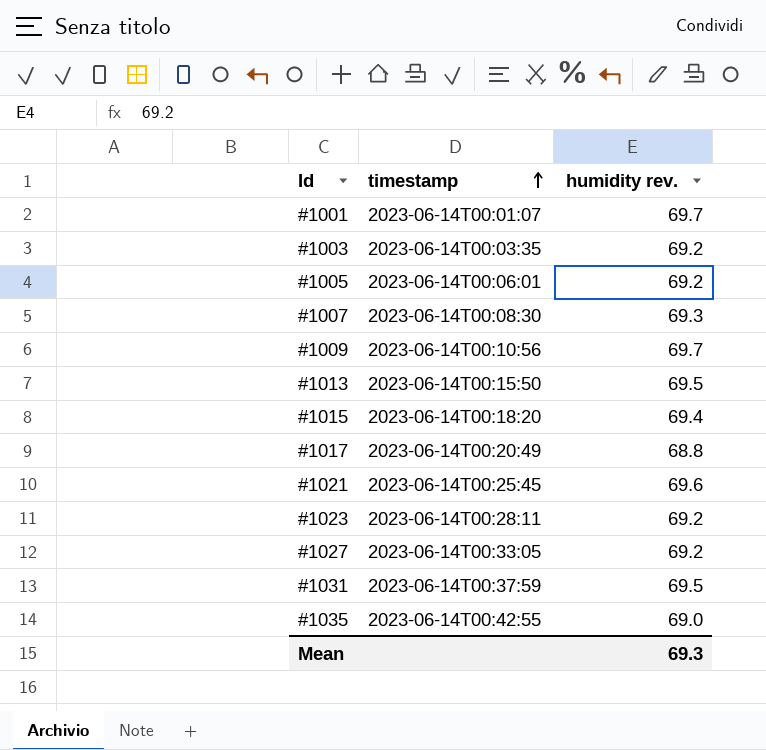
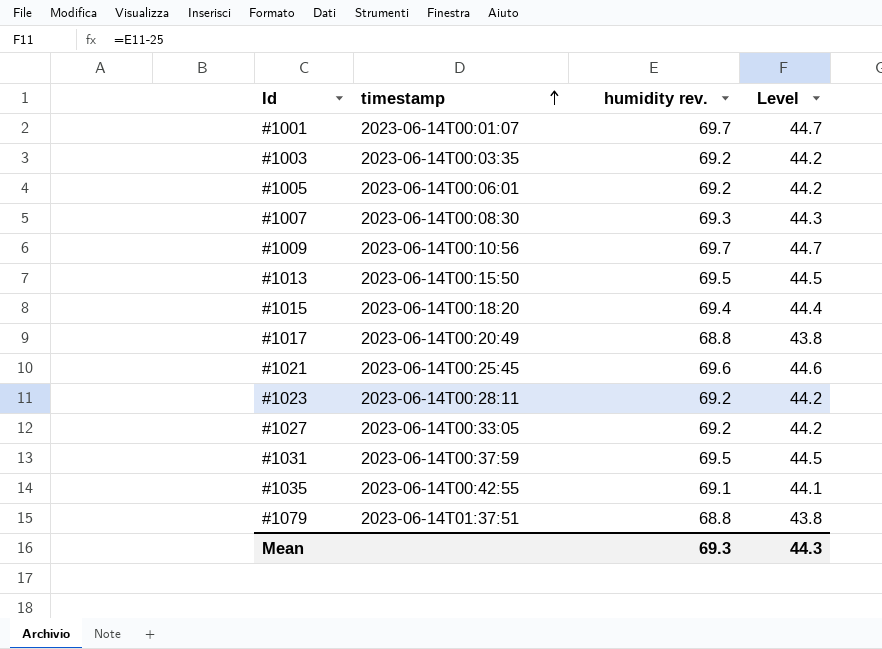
column Level | formula: none -> [humidity rev.] - 25
#1035 | humidity rev.: 69.0 -> 69.1
row #1079: none -> 2023-06-14T01:37:51 | 68.8 | 43.8

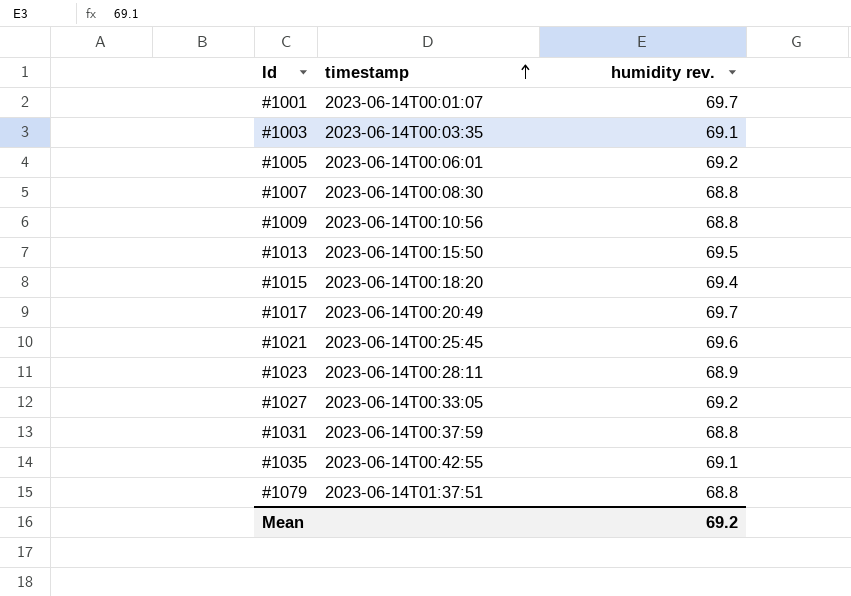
column Level | formula: [humidity rev.] - 25 -> none
#1003 | humidity rev.: 69.2 -> 69.1
#1007 | humidity rev.: 69.3 -> 68.8
#1009 | humidity rev.: 69.7 -> 68.8
#1017 | humidity rev.: 68.8 -> 69.7
#1023 | humidity rev.: 69.2 -> 68.9
#1031 | humidity rev.: 69.5 -> 68.8
Mean | humidity rev.: 69.3 -> 69.2

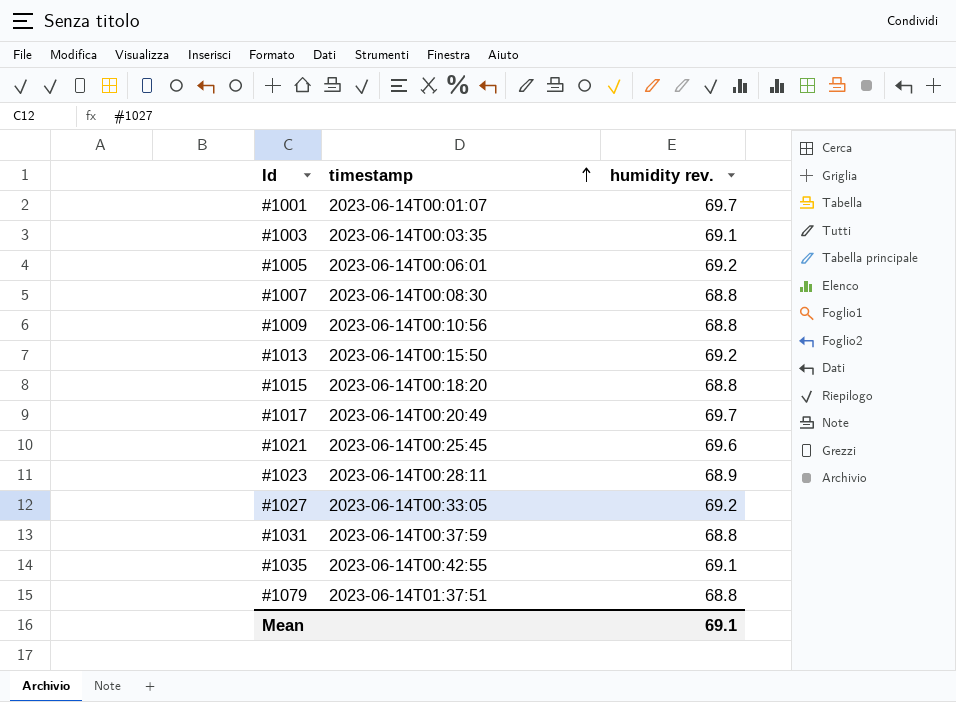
#1013 | humidity rev.: 69.5 -> 69.2
#1015 | humidity rev.: 69.4 -> 68.8
Mean | humidity rev.: 69.2 -> 69.1

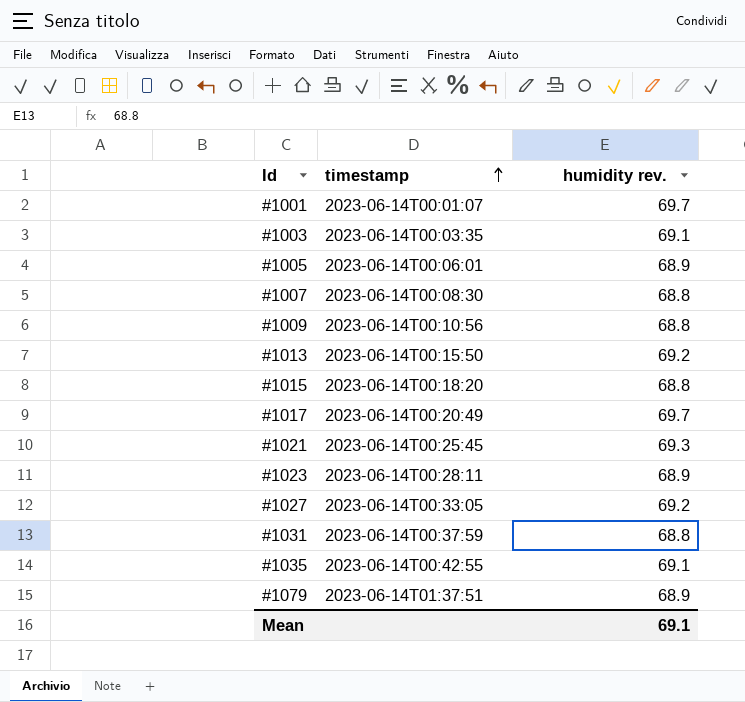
#1005 | humidity rev.: 69.2 -> 68.9
#1021 | humidity rev.: 69.6 -> 69.3
#1079 | humidity rev.: 68.8 -> 68.9

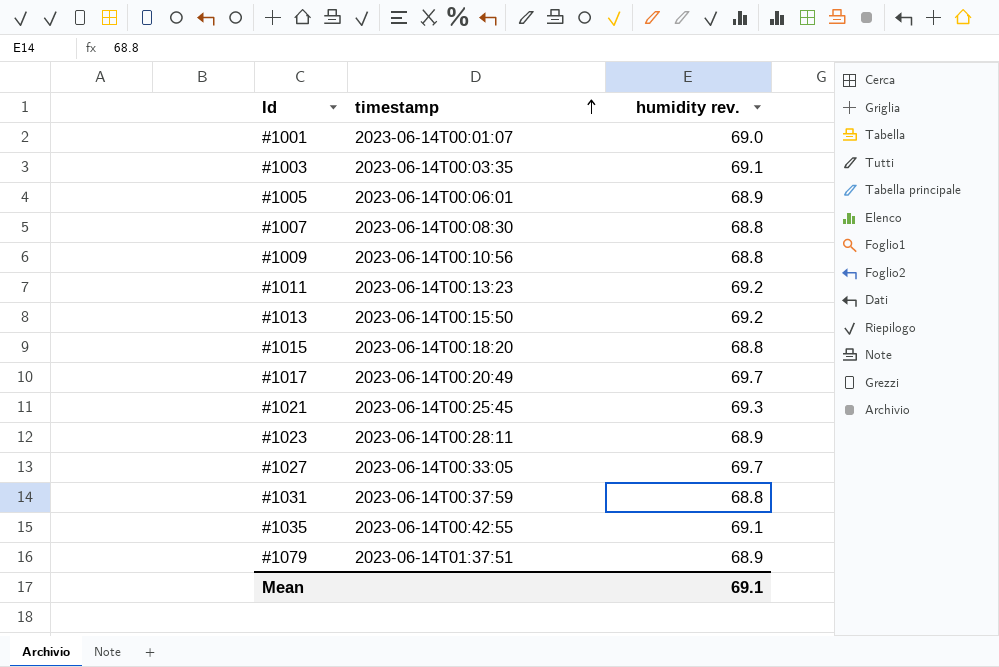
#1001 | humidity rev.: 69.7 -> 69.0
row #1011: none -> 2023-06-14T00:13:23 | 69.2
#1027 | humidity rev.: 69.2 -> 69.7

